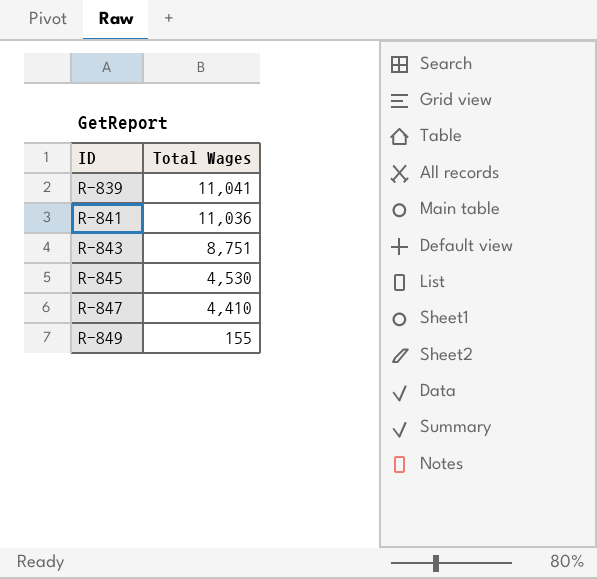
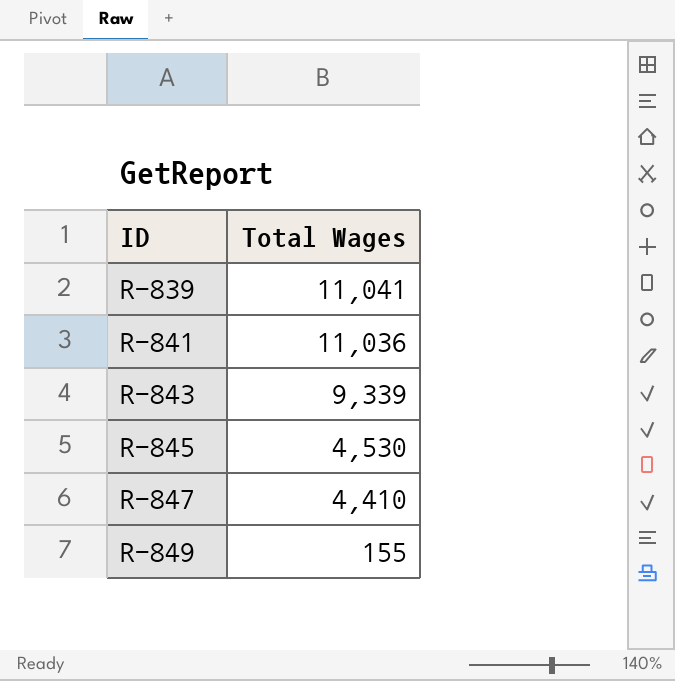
R-843 | Total Wages: 8,751 -> 9,339

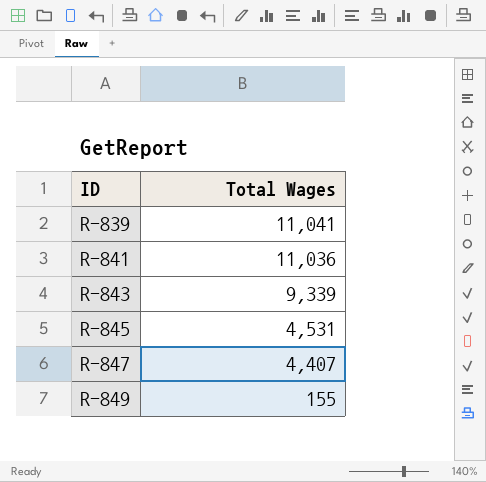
R-845 | Total Wages: 4,530 -> 4,531
R-847 | Total Wages: 4,410 -> 4,407

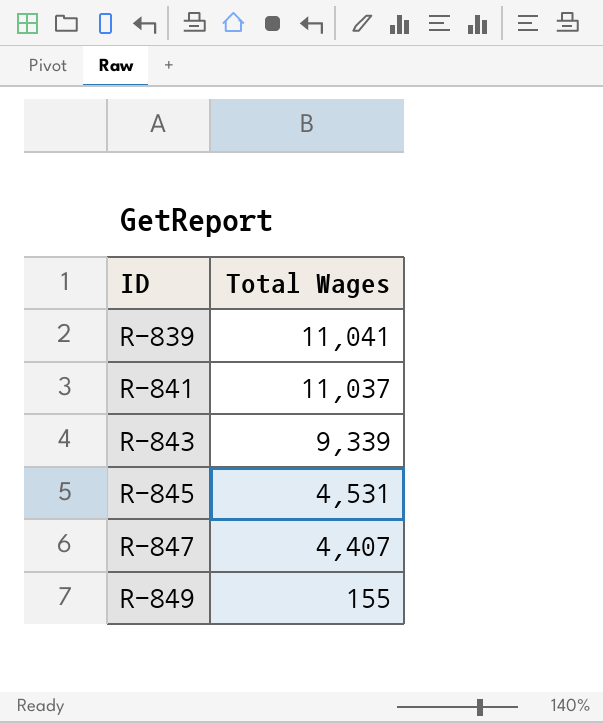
R-841 | Total Wages: 11,036 -> 11,037

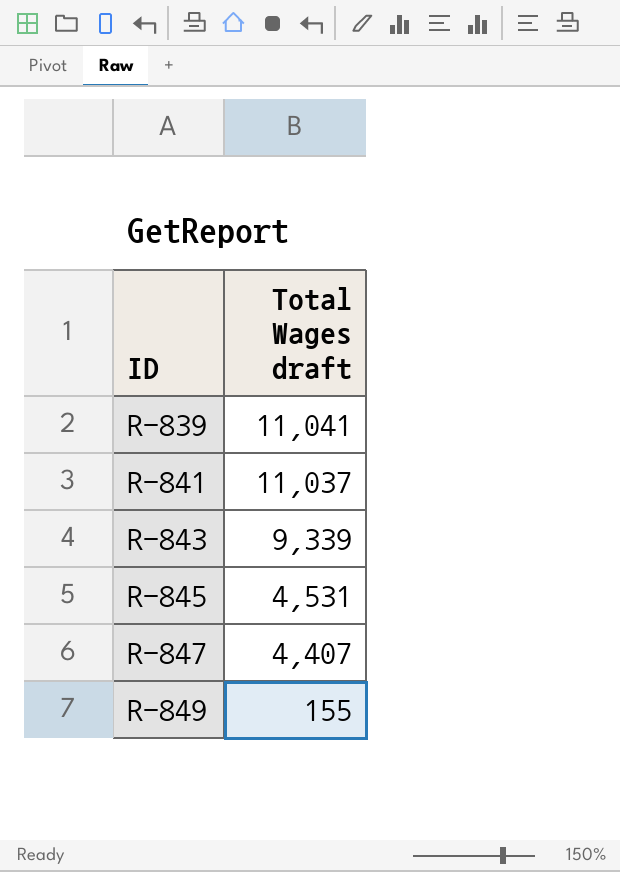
column name: Total Wages -> Total Wages draft

